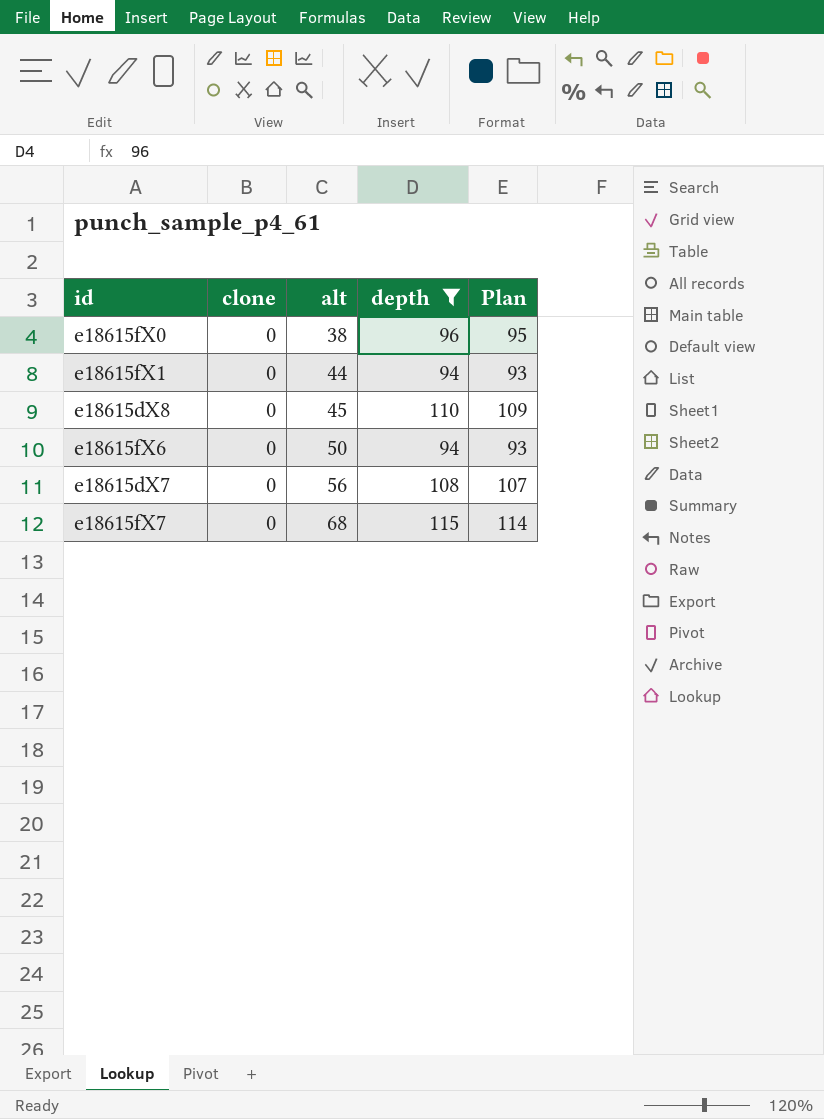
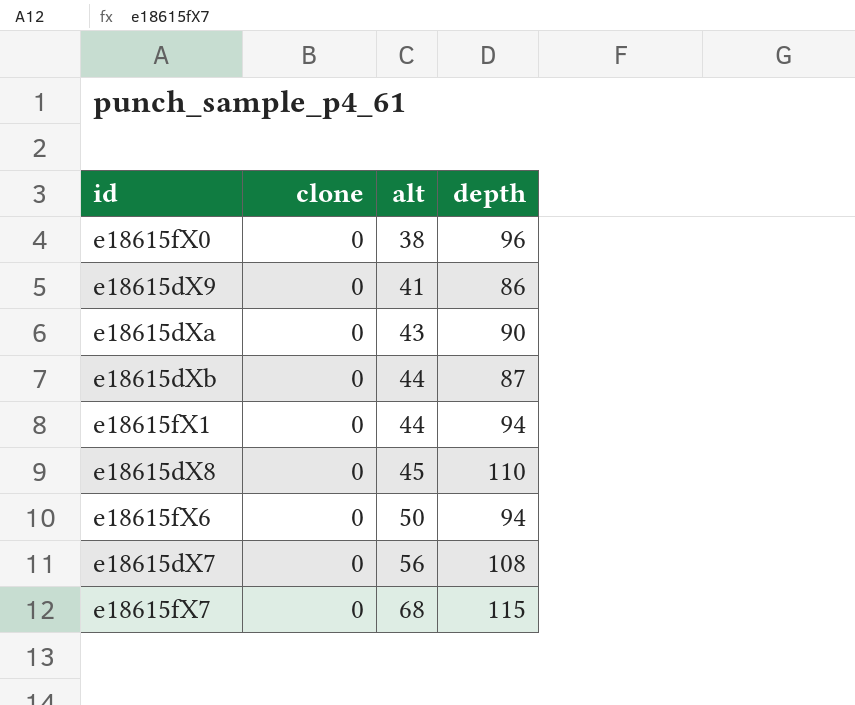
filter: depth >= 94 -> none
column Plan | formula: [depth] - 1 -> none

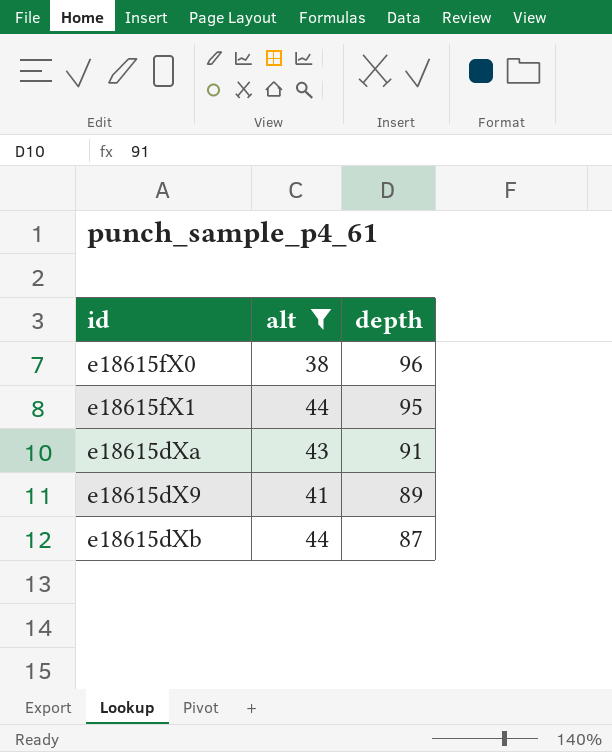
filter: none -> alt <= 44
row order: alt ascending -> depth descending
column clone | position: 2 -> none
e18615fX1 | depth: 94 -> 95
e18615dXa | depth: 90 -> 91
e18615dX9 | depth: 86 -> 89

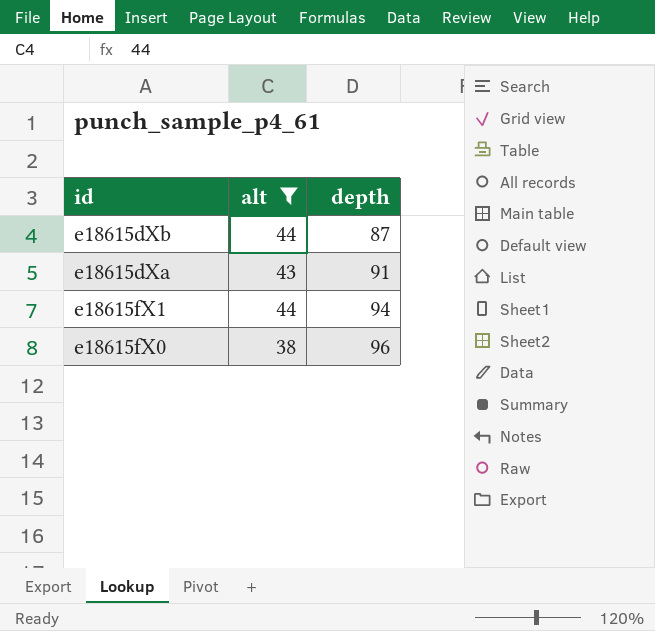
row order: depth descending -> depth ascending
row e18615dX9: 41 | 89 -> none
e18615fX1 | depth: 95 -> 94

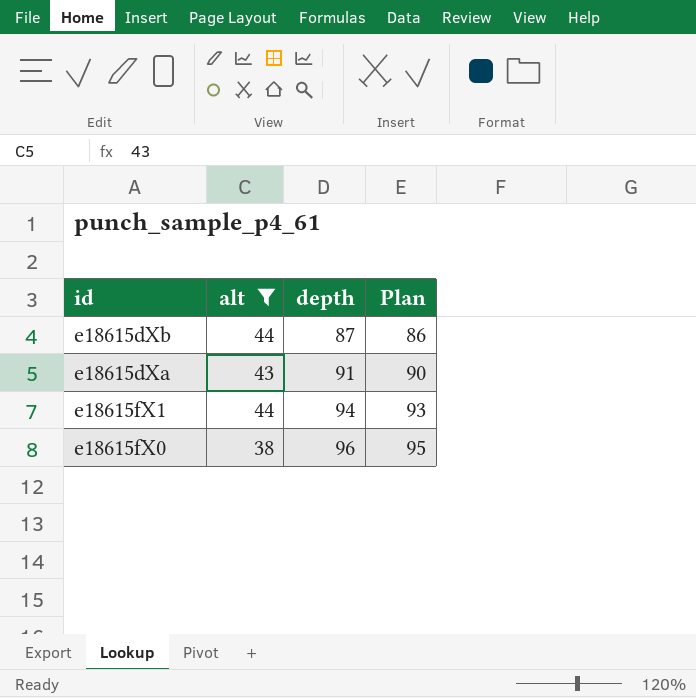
column Plan | formula: none -> [depth] - 1

